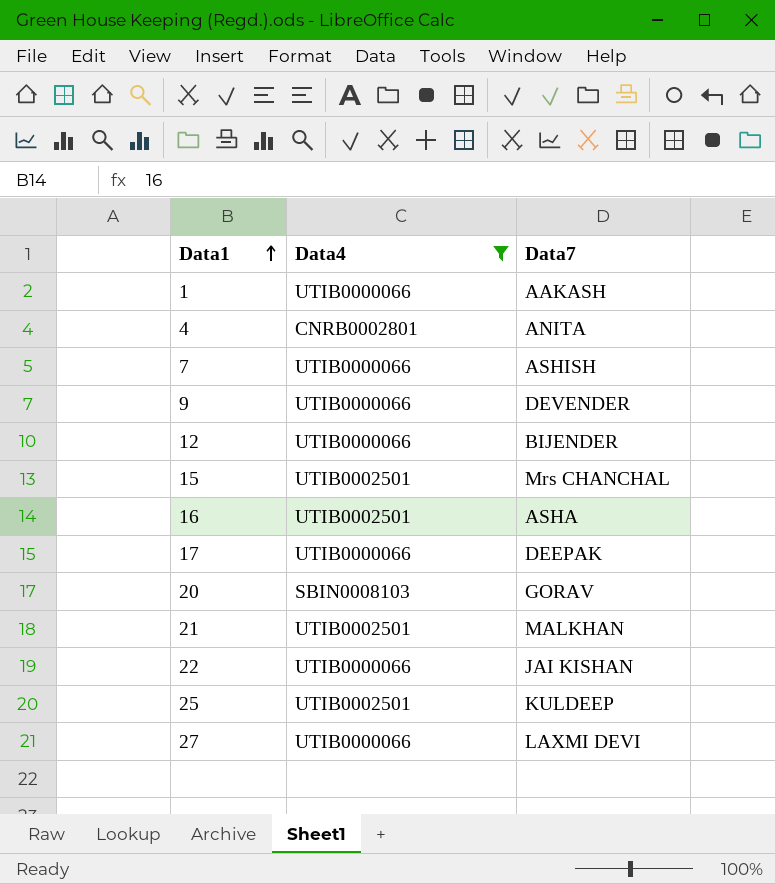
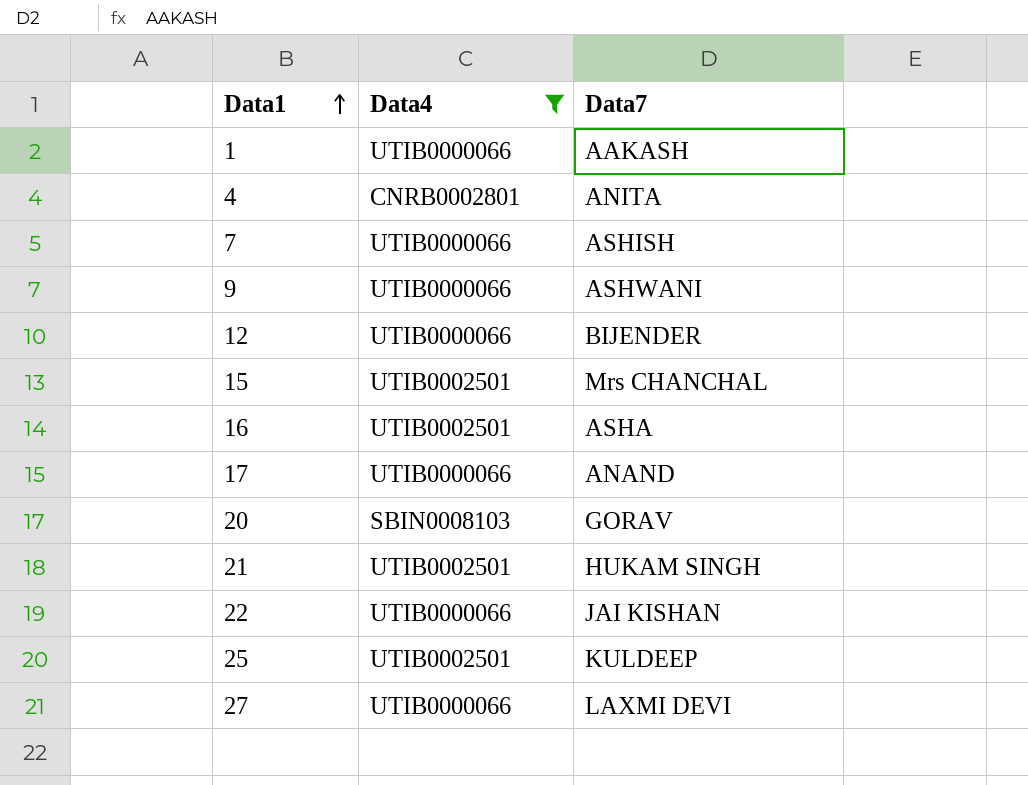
9 | Data7: DEVENDER -> ASHWANI
17 | Data7: DEEPAK -> ANAND
21 | Data7: MALKHAN -> HUKAM SINGH

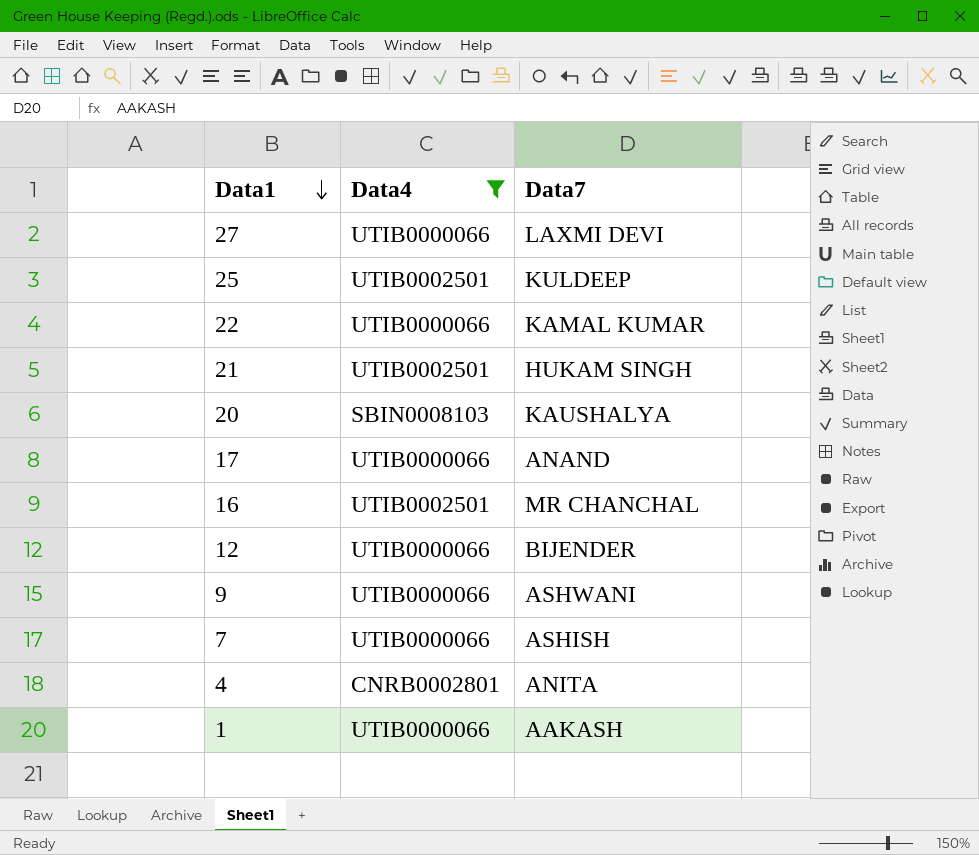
row order: Data1 ascending -> Data1 descending
row 15: UTIB0002501 | Mrs CHANCHAL -> none
22 | Data7: JAI KISHAN -> KAMAL KUMAR
20 | Data7: GORAV -> KAUSHALYA
16 | Data7: ASHA -> MR CHANCHAL

